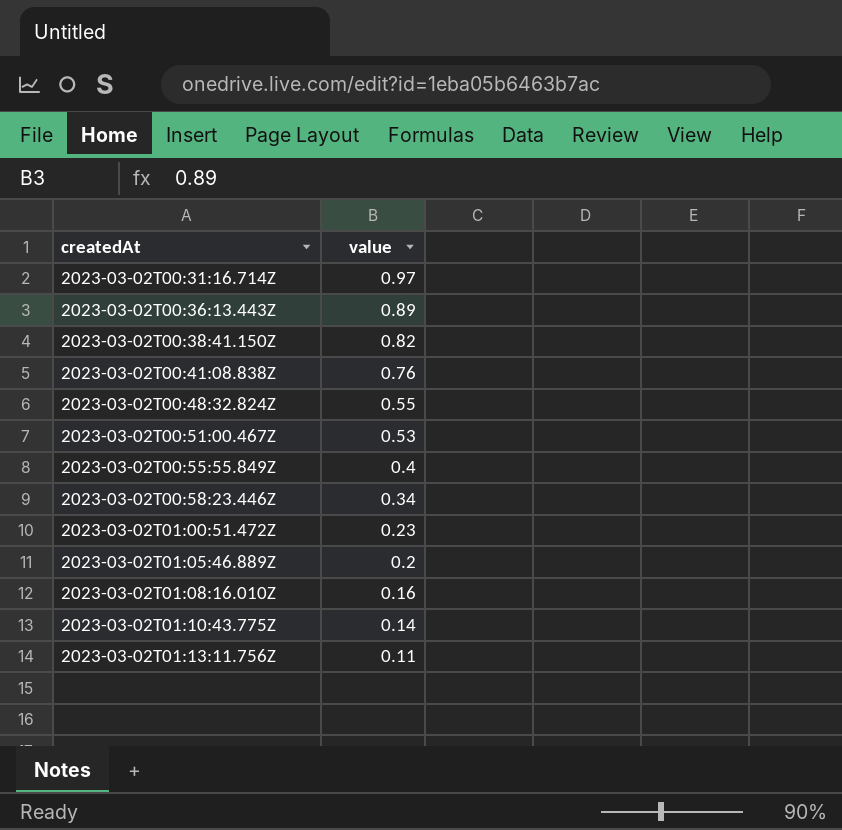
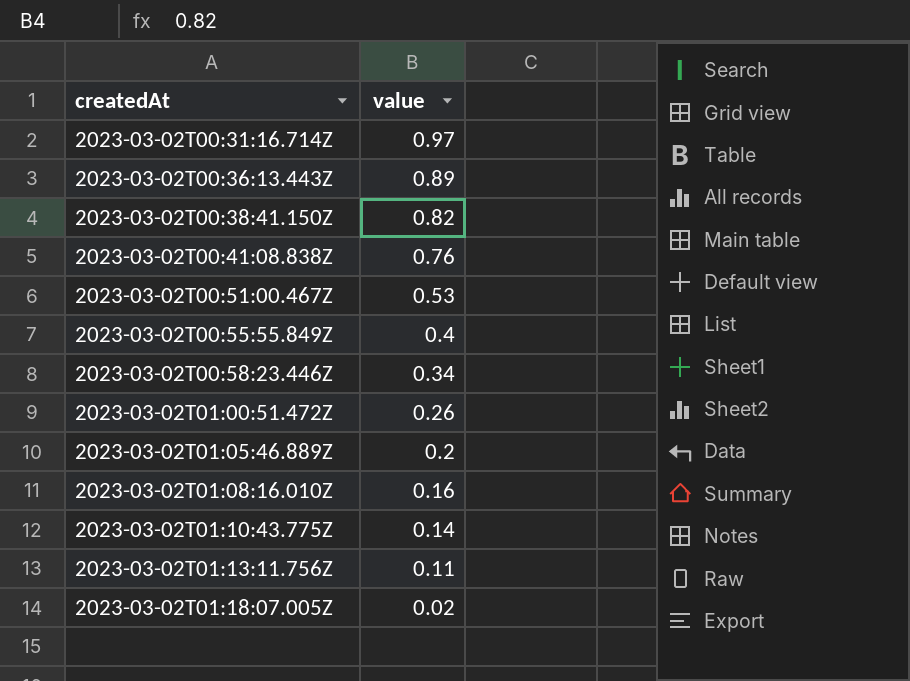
row 2023-03-02T00:48:32.824Z: 0.55 -> none
2023-03-02T01:00:51.472Z | value: 0.23 -> 0.26
row 2023-03-02T01:18:07.005Z: none -> 0.02

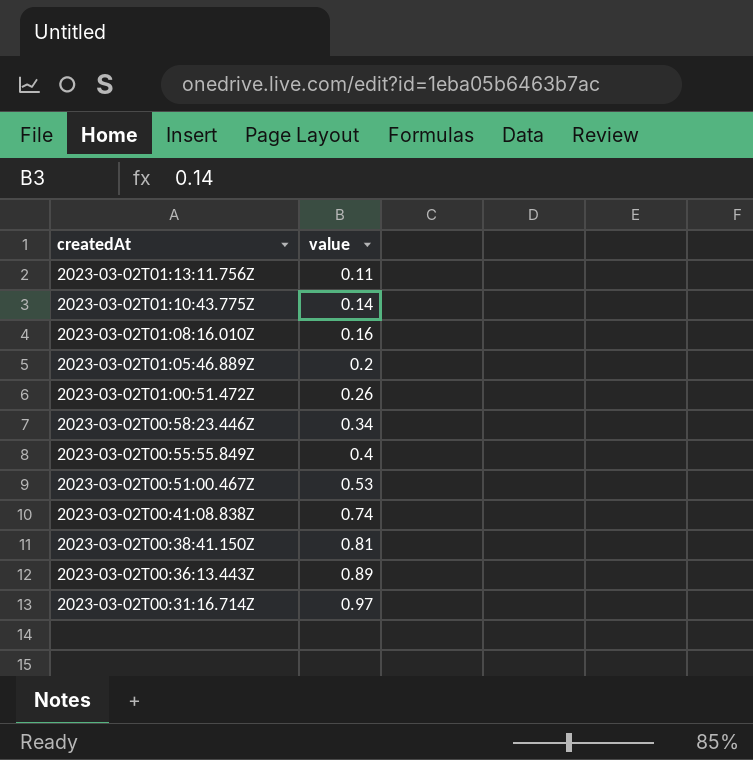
row order: createdAt ascending -> createdAt descending
row 2023-03-02T01:18:07.005Z: 0.02 -> none
2023-03-02T00:41:08.838Z | value: 0.76 -> 0.74
2023-03-02T00:38:41.150Z | value: 0.82 -> 0.81

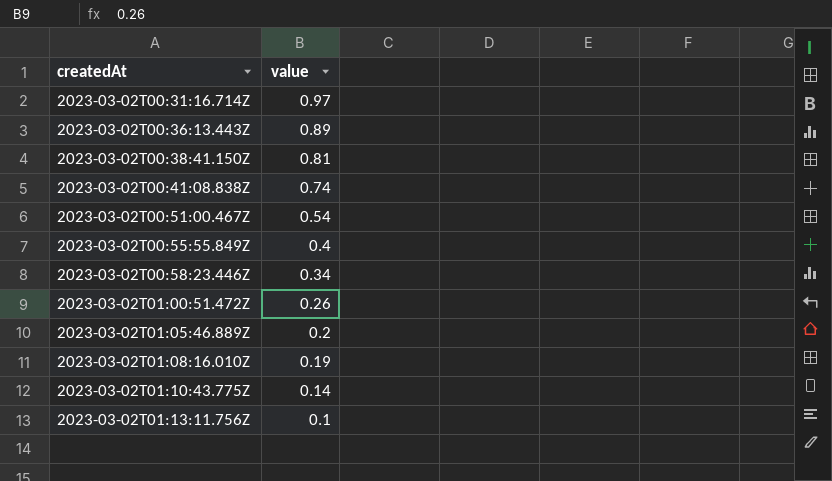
row order: createdAt descending -> createdAt ascending
2023-03-02T00:51:00.467Z | value: 0.53 -> 0.54
2023-03-02T01:08:16.010Z | value: 0.16 -> 0.19
2023-03-02T01:13:11.756Z | value: 0.11 -> 0.1

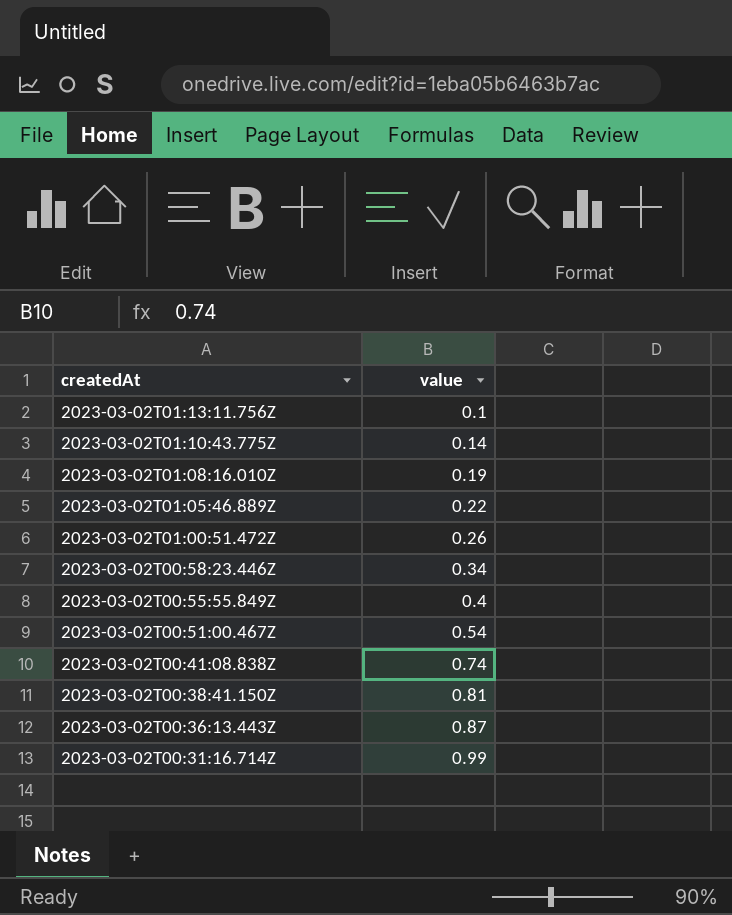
row order: createdAt ascending -> createdAt descending
2023-03-02T01:05:46.889Z | value: 0.2 -> 0.22
2023-03-02T00:36:13.443Z | value: 0.89 -> 0.87
2023-03-02T00:31:16.714Z | value: 0.97 -> 0.99

